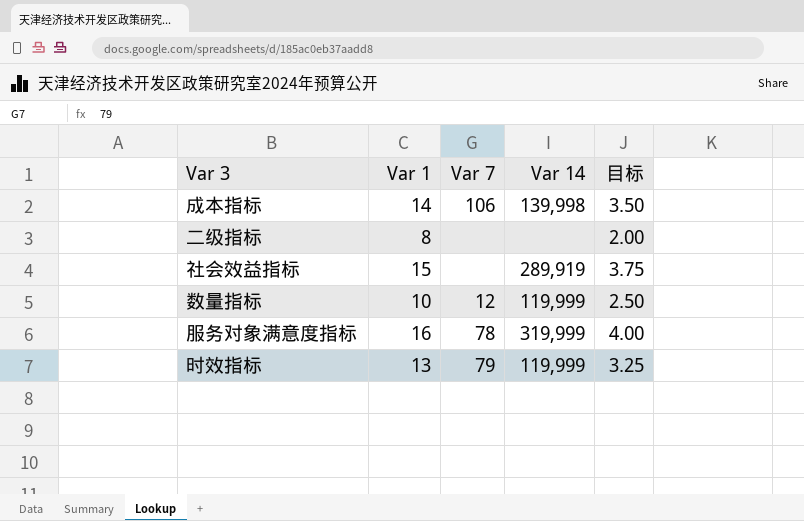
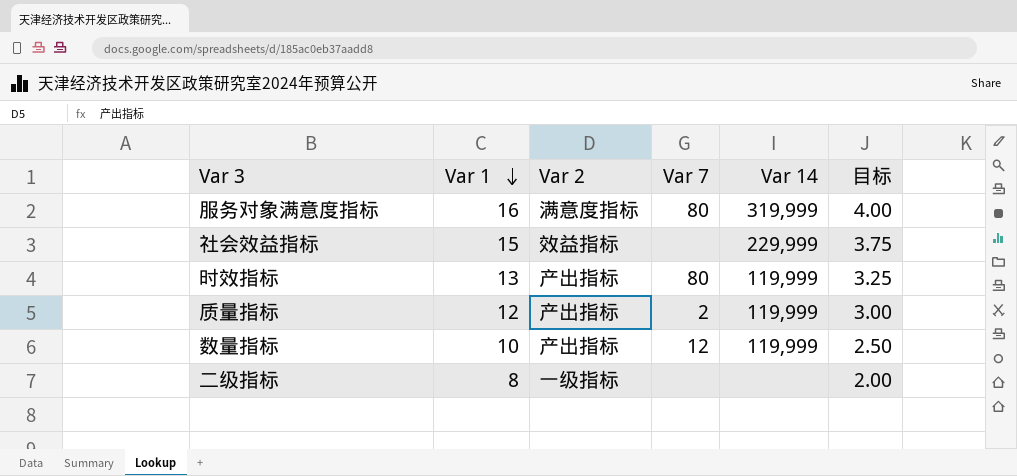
row order: none -> Var 1 descending
column Var 2 | position: none -> 3
row 成本指标: 14 | 106 | 139,998 | 3.50 -> none
服务对象满意度指标 | Var 7: 78 -> 80
社会效益指标 | Var 14: 289,919 -> 229,999
时效指标 | Var 7: 79 -> 80
row 质量指标: none -> 12 | 产出指标 | 2 | 119,999 | 3.00

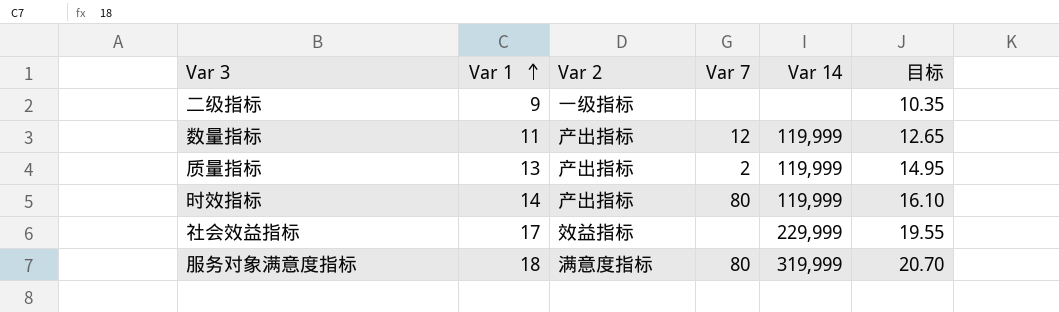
row order: Var 1 descending -> Var 1 ascending
column 目标 | formula: [Var 1] * 0.25 -> [Var 1] * 1.15
二级指标 | Var 1: 8 -> 9
数量指标 | Var 1: 10 -> 11
质量指标 | Var 1: 12 -> 13
时效指标 | Var 1: 13 -> 14
社会效益指标 | Var 1: 15 -> 17
服务对象满意度指标 | Var 1: 16 -> 18

